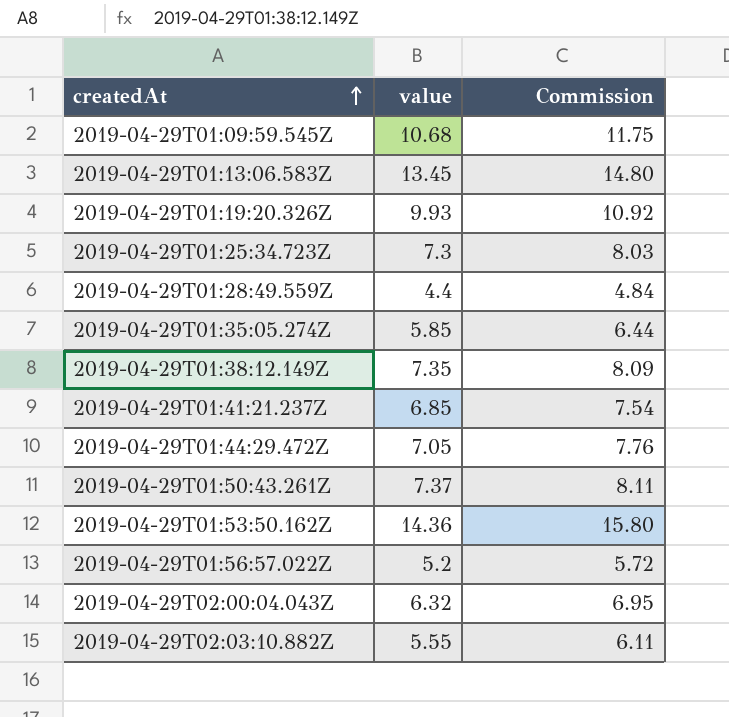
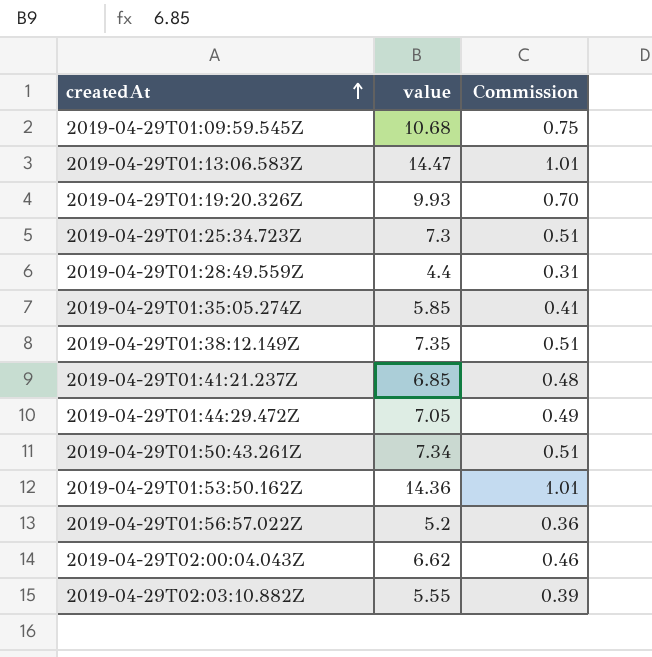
column Commission | formula: [value] * 1.1 -> [value] * 0.07
2019-04-29T01:13:06.583Z | value: 13.45 -> 14.47
2019-04-29T01:50:43.261Z | value: 7.37 -> 7.34
2019-04-29T02:00:04.043Z | value: 6.32 -> 6.62

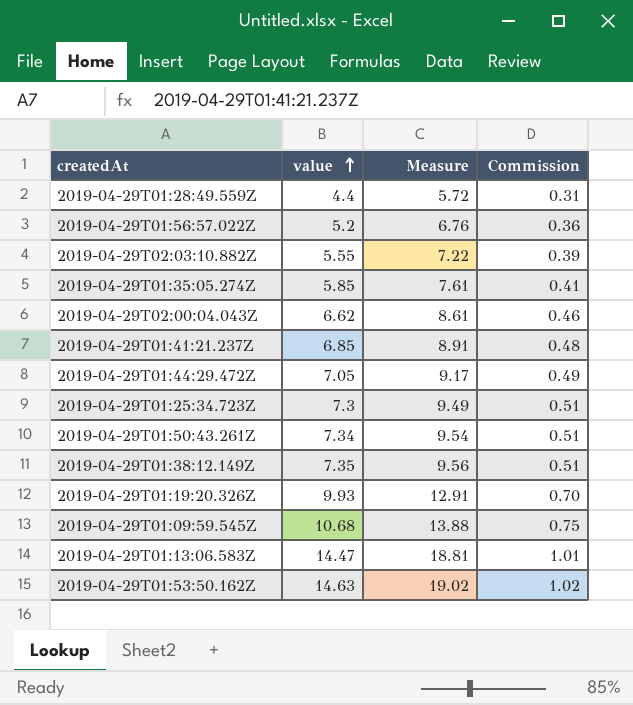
row order: createdAt ascending -> value ascending
column Measure | formula: none -> [value] * 1.3
2019-04-29T01:53:50.162Z | value: 14.36 -> 14.63
2019-04-29T01:53:50.162Z | Commission: 1.01 -> 1.02

